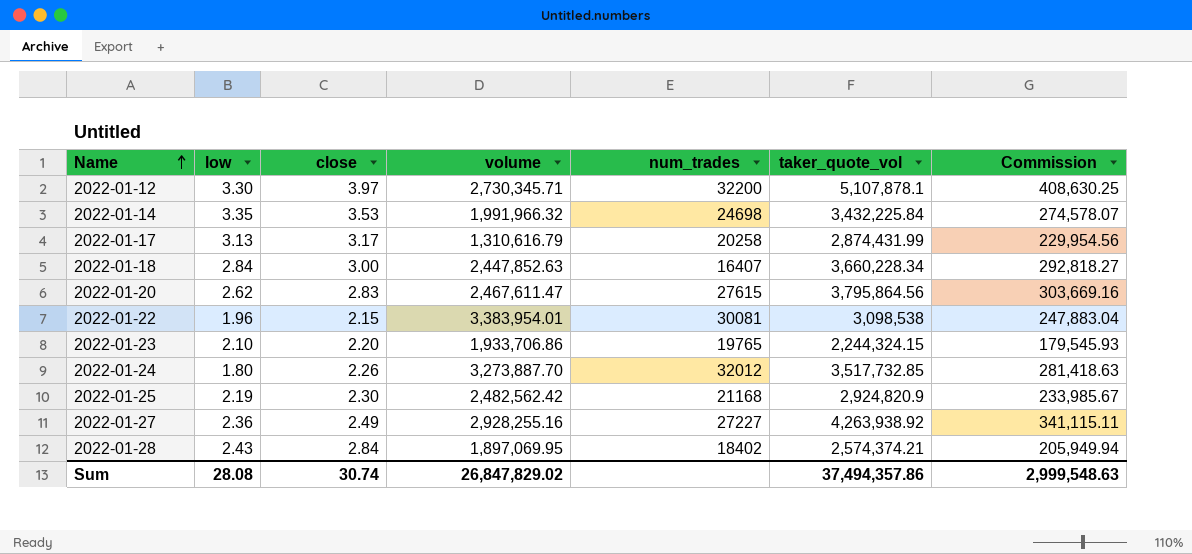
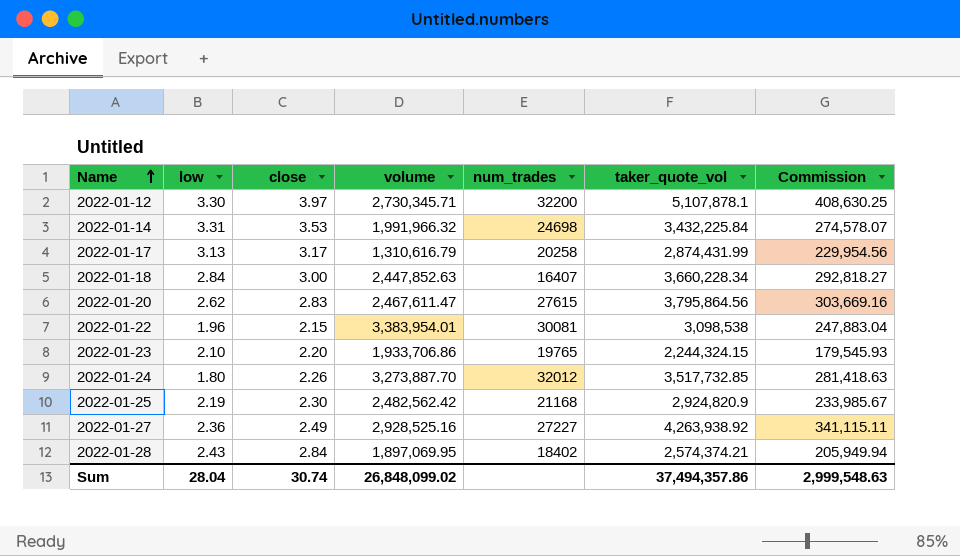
2022-01-14 | low: 3.35 -> 3.31
2022-01-27 | volume: 2,928,255.16 -> 2,928,525.16
Sum | low: 28.08 -> 28.04
Sum | volume: 26,847,829.02 -> 26,848,099.02

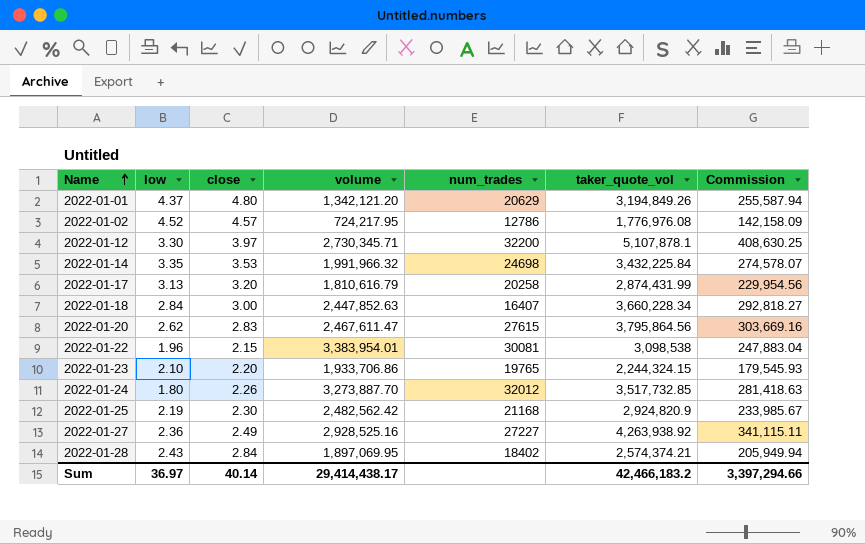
row 2022-01-01: none -> 4.37 | 4.80 | 1,342,121.20 | 20629 | 3,194,849.26 | 255,587.94
row 2022-01-02: none -> 4.52 | 4.57 | 724,217.95 | 12786 | 1,776,976.08 | 142,158.09
2022-01-14 | low: 3.31 -> 3.35
2022-01-17 | close: 3.17 -> 3.20
2022-01-17 | volume: 1,310,616.79 -> 1,810,616.79
Sum | low: 28.04 -> 36.97
Sum | close: 30.74 -> 40.14
Sum | volume: 26,848,099.02 -> 29,414,438.17
Sum | taker_quote_vol: 37,494,357.86 -> 42,466,183.2
Sum | Commission: 2,999,548.63 -> 3,397,294.66

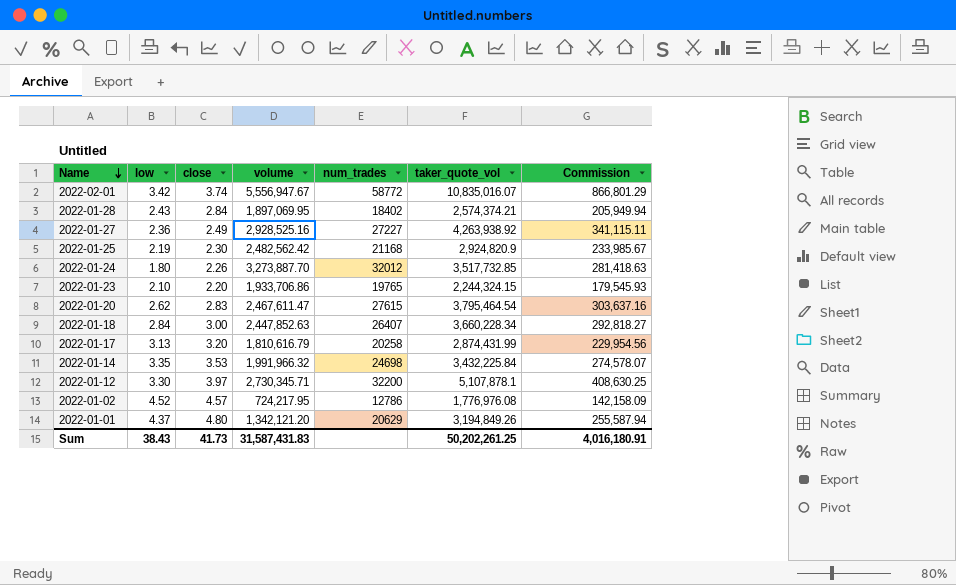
row order: Name ascending -> Name descending
row 2022-01-22: 1.96 | 2.15 | 3,383,954.01 | 30081 | 3,098,538 | 247,883.04 -> none
row 2022-02-01: none -> 3.42 | 3.74 | 5,556,947.67 | 58772 | 10,835,016.07 | 866,801.29
2022-01-20 | taker_quote_vol: 3,795,864.56 -> 3,795,464.54
2022-01-20 | Commission: 303,669.16 -> 303,637.16
2022-01-18 | num_trades: 16407 -> 26407
Sum | low: 36.97 -> 38.43
Sum | close: 40.14 -> 41.73
Sum | volume: 29,414,438.17 -> 31,587,431.83
Sum | taker_quote_vol: 42,466,183.2 -> 50,202,261.25
Sum | Commission: 3,397,294.66 -> 4,016,180.91

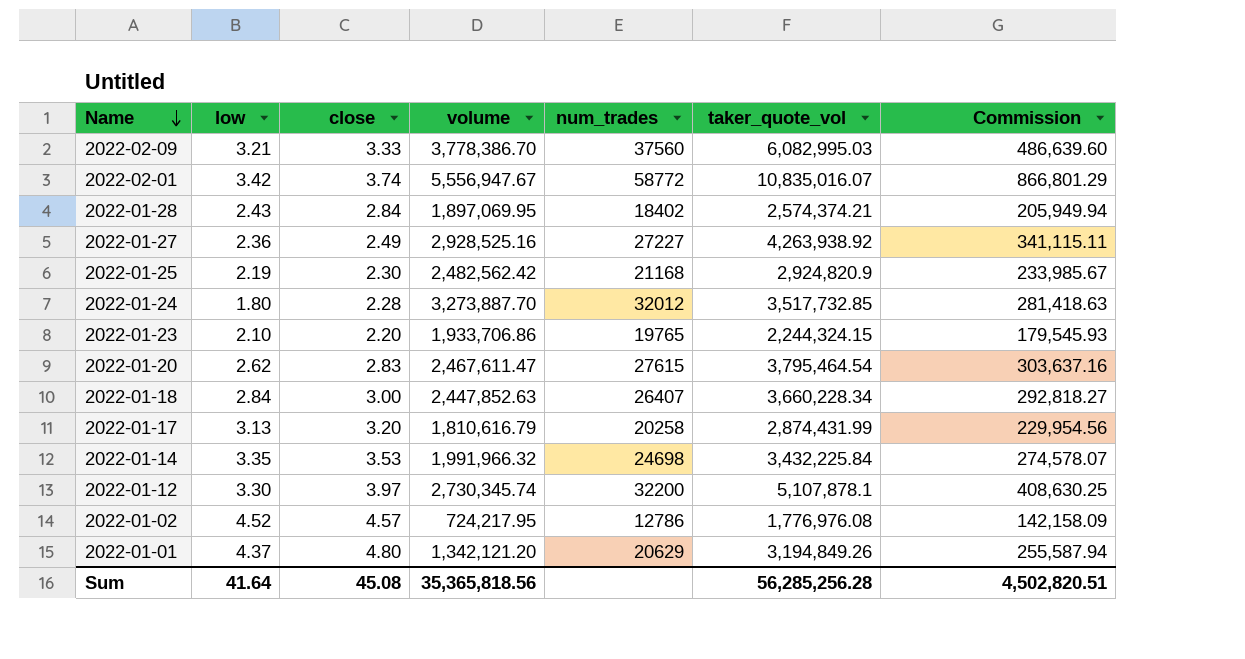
row 2022-02-09: none -> 3.21 | 3.33 | 3,778,386.70 | 37560 | 6,082,995.03 | 486,639.60
2022-01-24 | close: 2.26 -> 2.28
2022-01-12 | volume: 2,730,345.71 -> 2,730,345.74
Sum | low: 38.43 -> 41.64
Sum | close: 41.73 -> 45.08
Sum | volume: 31,587,431.83 -> 35,365,818.56
Sum | taker_quote_vol: 50,202,261.25 -> 56,285,256.28
Sum | Commission: 4,016,180.91 -> 4,502,820.51

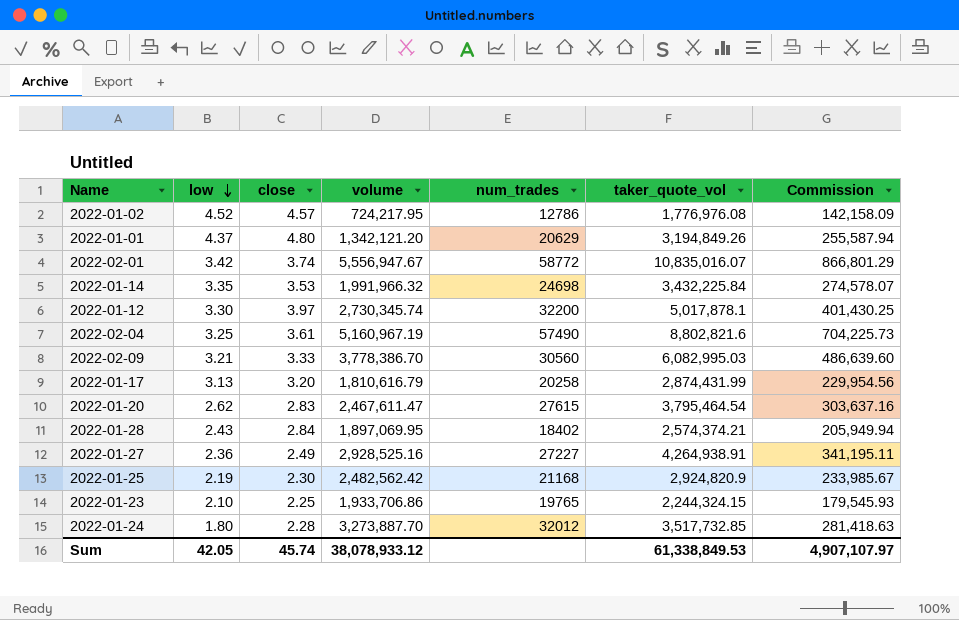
row order: Name descending -> low descending
row 2022-01-18: 2.84 | 3.00 | 2,447,852.63 | 26407 | 3,660,228.34 | 292,818.27 -> none
2022-01-12 | taker_quote_vol: 5,107,878.1 -> 5,017,878.1
2022-01-12 | Commission: 408,630.25 -> 401,430.25
row 2022-02-04: none -> 3.25 | 3.61 | 5,160,967.19 | 57490 | 8,802,821.6 | 704,225.73
2022-02-09 | num_trades: 37560 -> 30560
2022-01-27 | taker_quote_vol: 4,263,938.92 -> 4,264,938.91
2022-01-27 | Commission: 341,115.11 -> 341,195.11
2022-01-23 | close: 2.20 -> 2.25
Sum | low: 41.64 -> 42.05
Sum | close: 45.08 -> 45.74
Sum | volume: 35,365,818.56 -> 38,078,933.12
Sum | taker_quote_vol: 56,285,256.28 -> 61,338,849.53
Sum | Commission: 4,502,820.51 -> 4,907,107.97

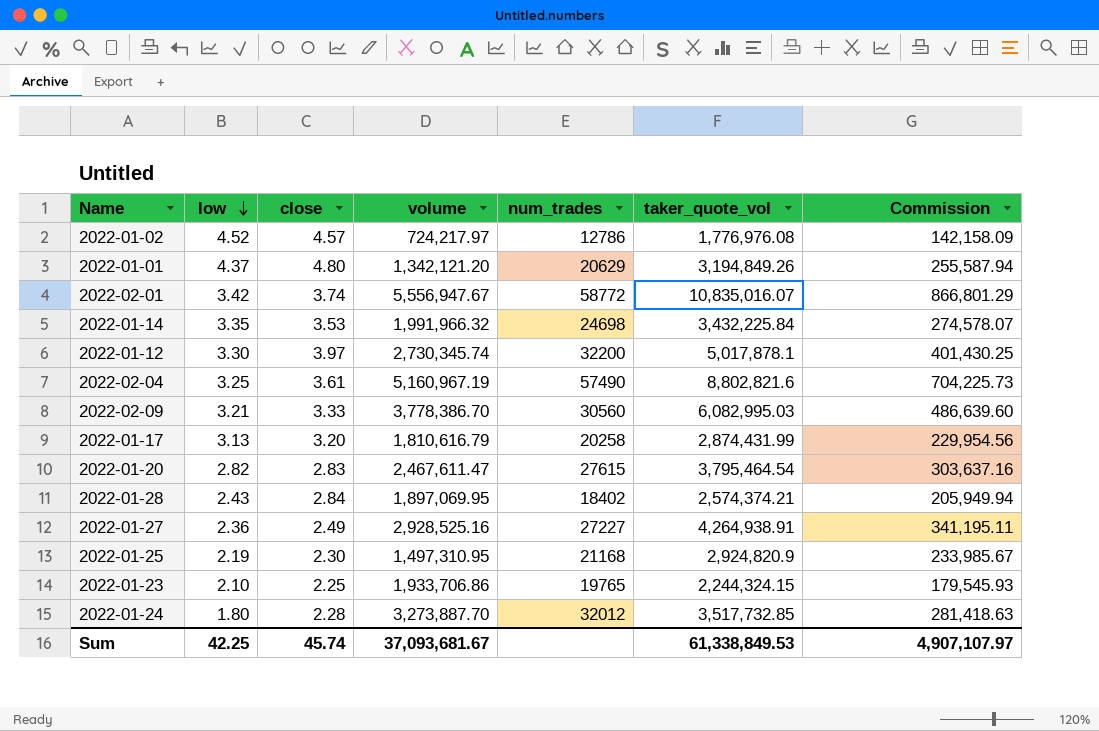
2022-01-02 | volume: 724,217.95 -> 724,217.97
2022-01-20 | low: 2.62 -> 2.82
2022-01-25 | volume: 2,482,562.42 -> 1,497,310.95
Sum | low: 42.05 -> 42.25
Sum | volume: 38,078,933.12 -> 37,093,681.67

